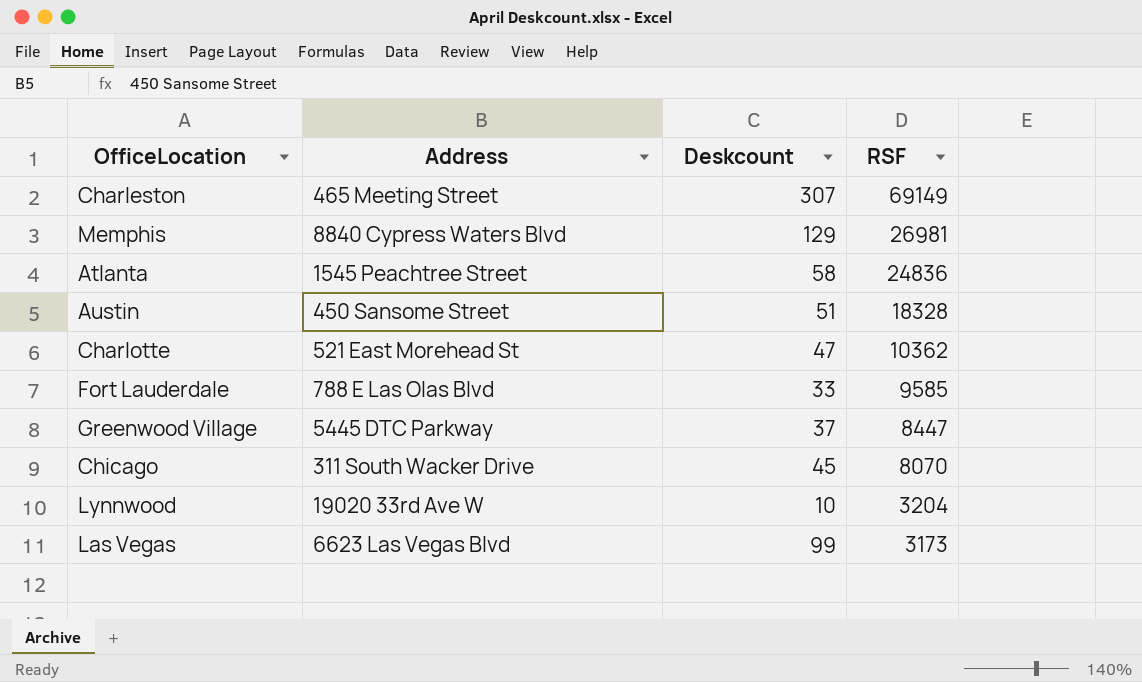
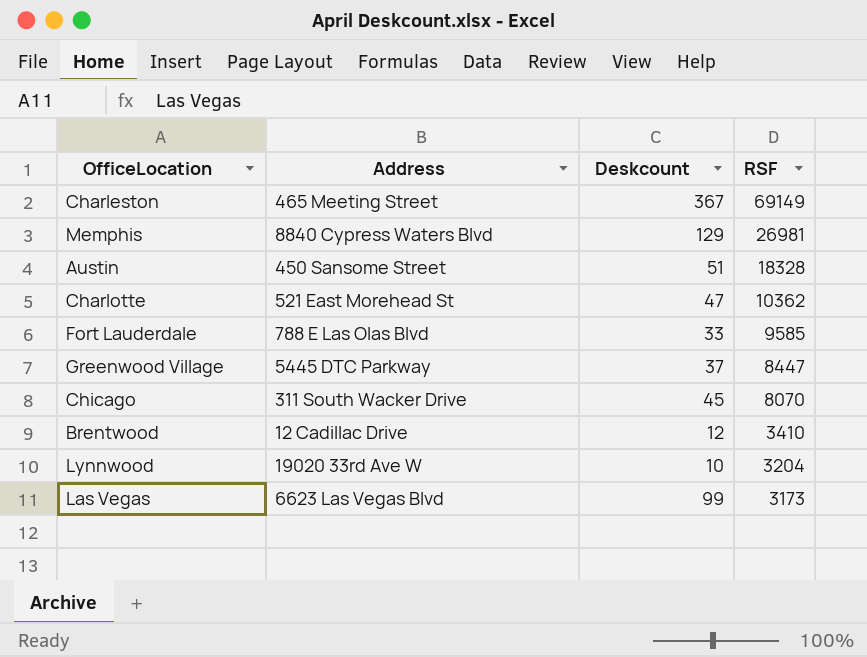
row Atlanta: 1545 Peachtree Street | 58 | 24836 -> none
Charleston | Deskcount: 307 -> 367
row Brentwood: none -> 12 Cadillac Drive | 12 | 3410

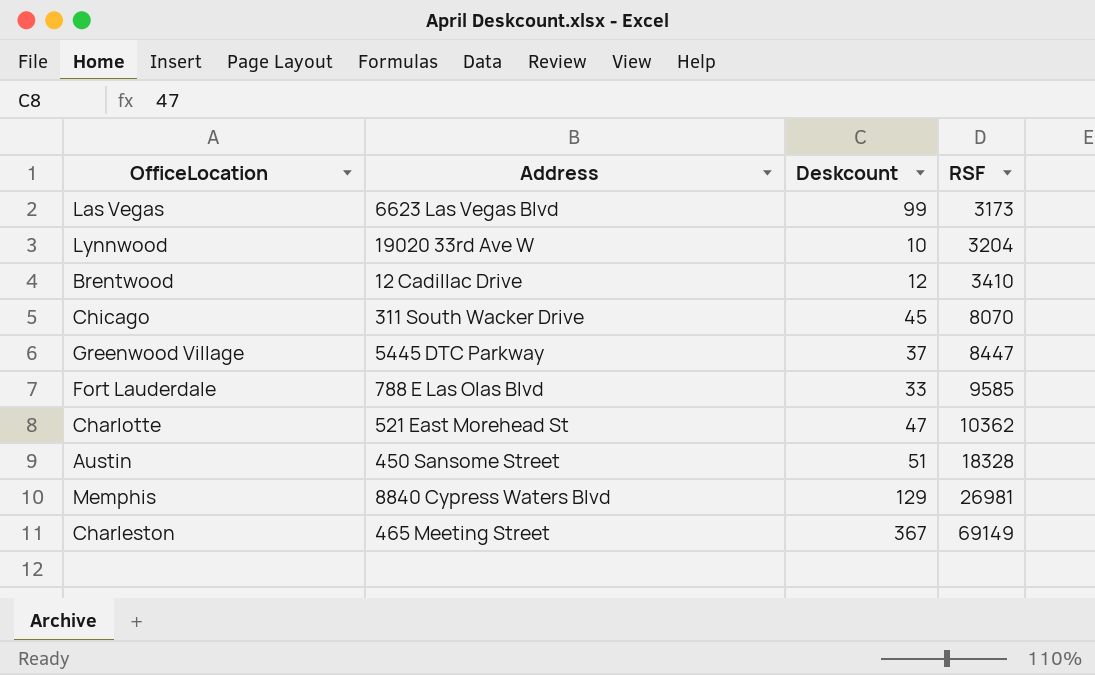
row order: RSF descending -> RSF ascending

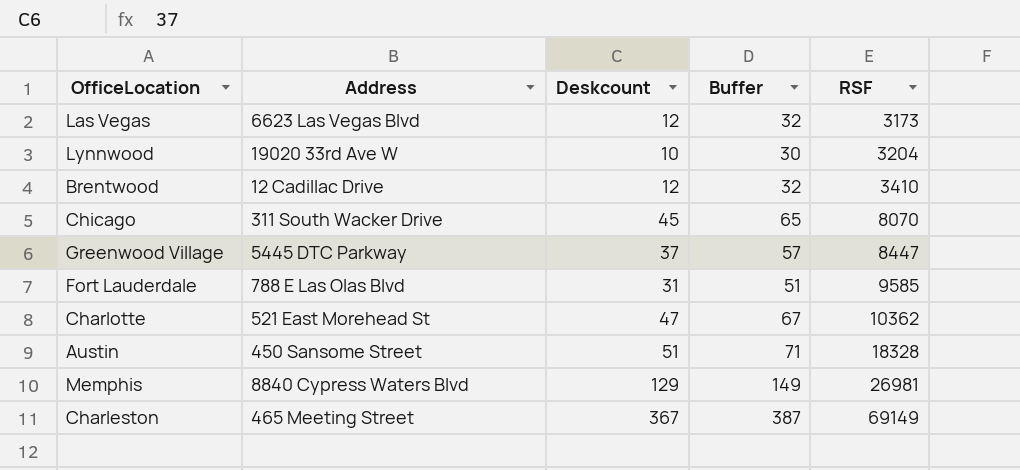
column Buffer | formula: none -> [Deskcount] + 20
Las Vegas | Deskcount: 99 -> 12
Fort Lauderdale | Deskcount: 33 -> 31

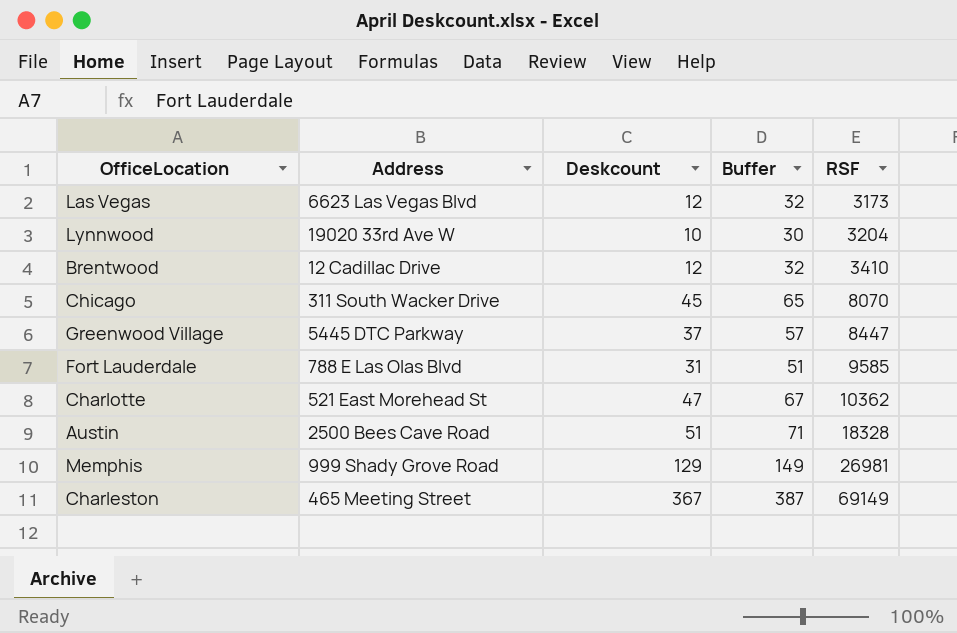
Austin | Address: 450 Sansome Street -> 2500 Bees Cave Road
Memphis | Address: 8840 Cypress Waters Blvd -> 999 Shady Grove Road

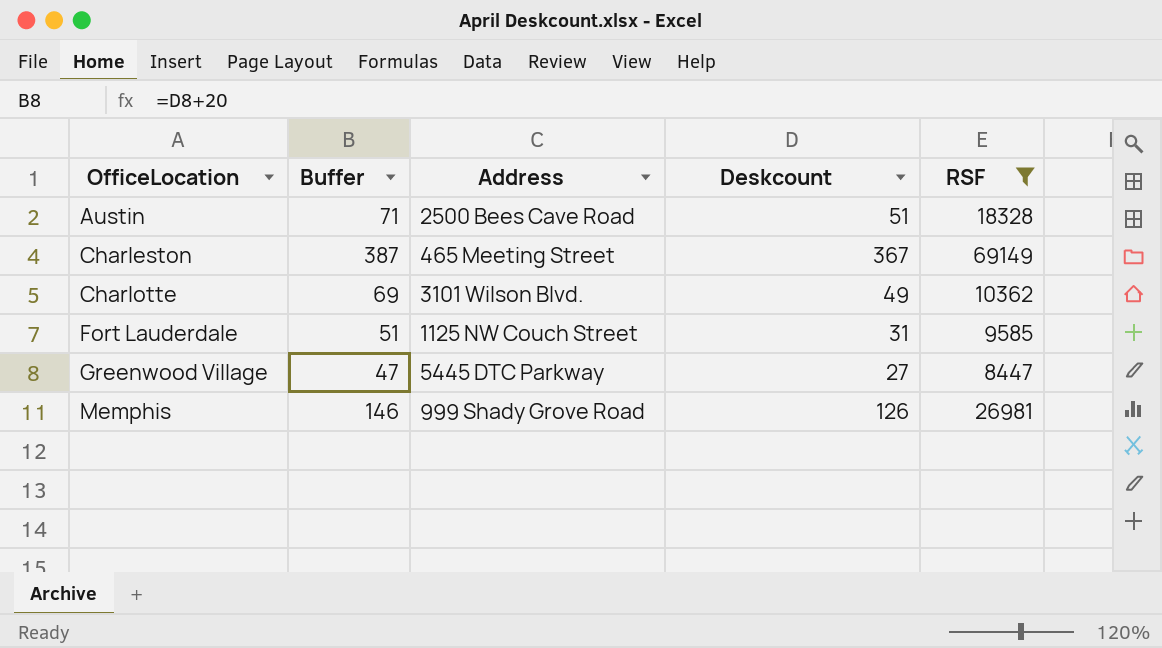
filter: none -> RSF >= 8447
row order: RSF ascending -> OfficeLocation ascending
column Buffer | position: 4 -> 2
Charlotte | Buffer: 67 -> 69
Charlotte | Address: 521 East Morehead St -> 3101 Wilson Blvd.
Charlotte | Deskcount: 47 -> 49
Fort Lauderdale | Address: 788 E Las Olas Blvd -> 1125 NW Couch Street
Greenwood Village | Buffer: 57 -> 47
Greenwood Village | Deskcount: 37 -> 27
Memphis | Buffer: 149 -> 146
Memphis | Deskcount: 129 -> 126

